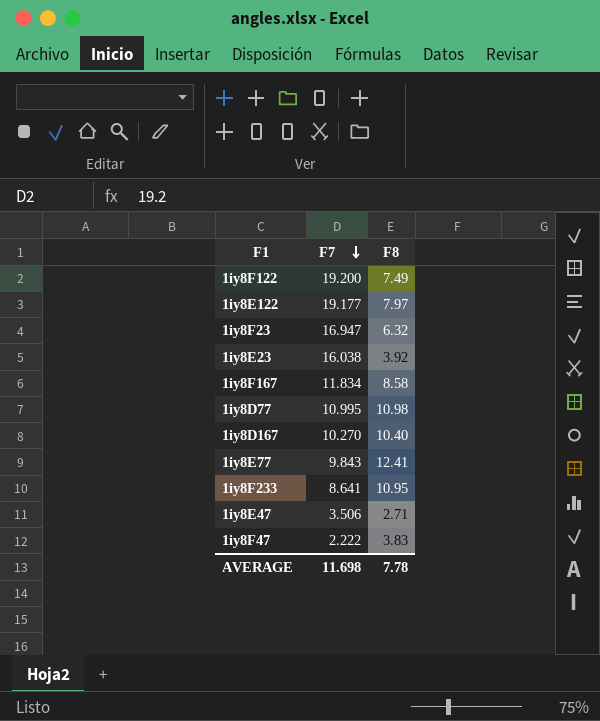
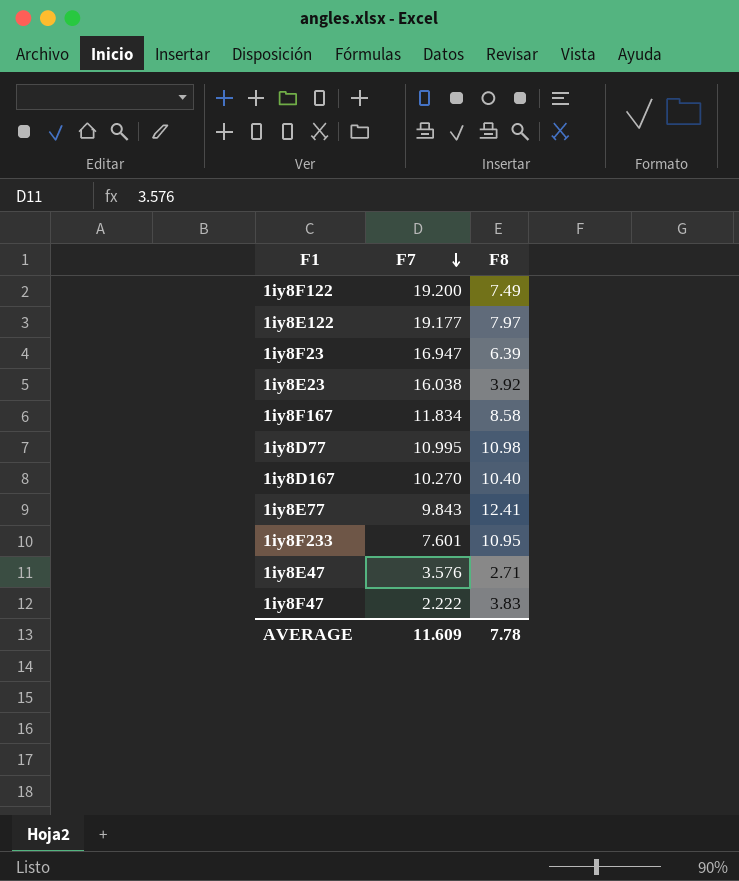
1iy8F23 | F8: 6.32 -> 6.39
1iy8F233 | F7: 8.641 -> 7.601
1iy8E47 | F7: 3.506 -> 3.576
AVERAGE | F7: 11.698 -> 11.609

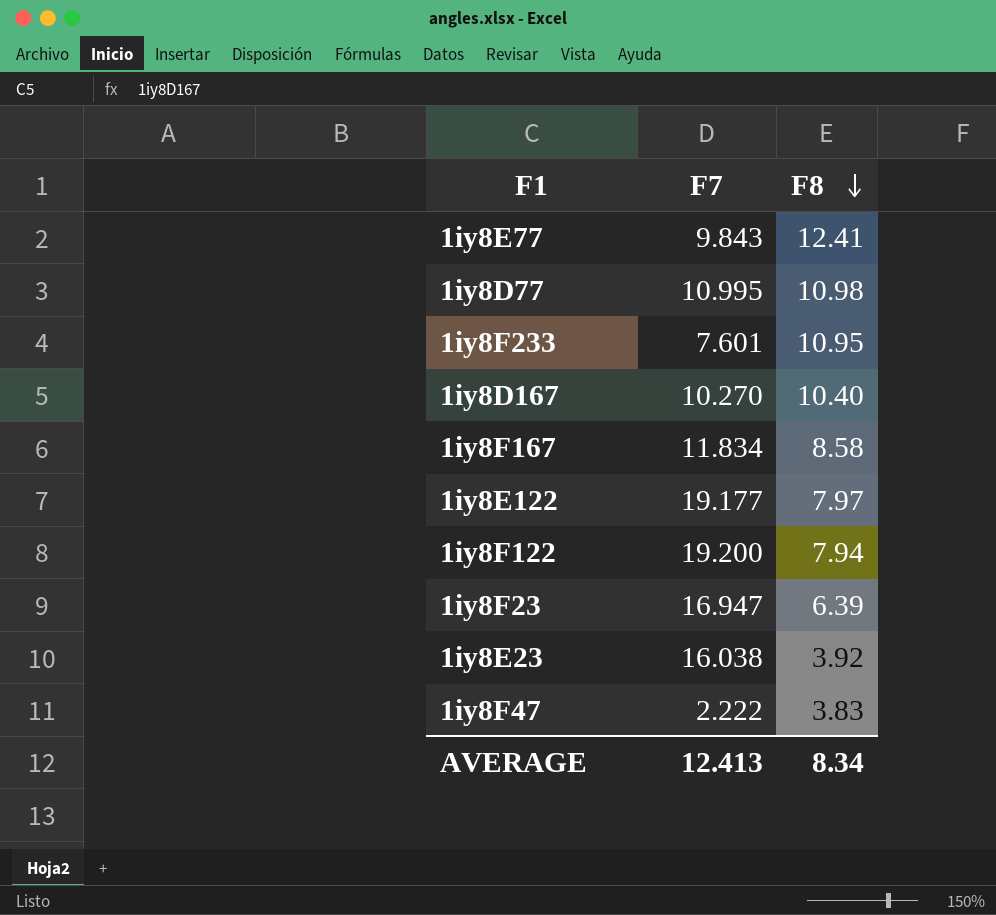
row order: F7 descending -> F8 descending
row 1iy8E47: 3.576 | 2.71 -> none
1iy8F122 | F8: 7.49 -> 7.94
AVERAGE | F7: 11.609 -> 12.413
AVERAGE | F8: 7.78 -> 8.34

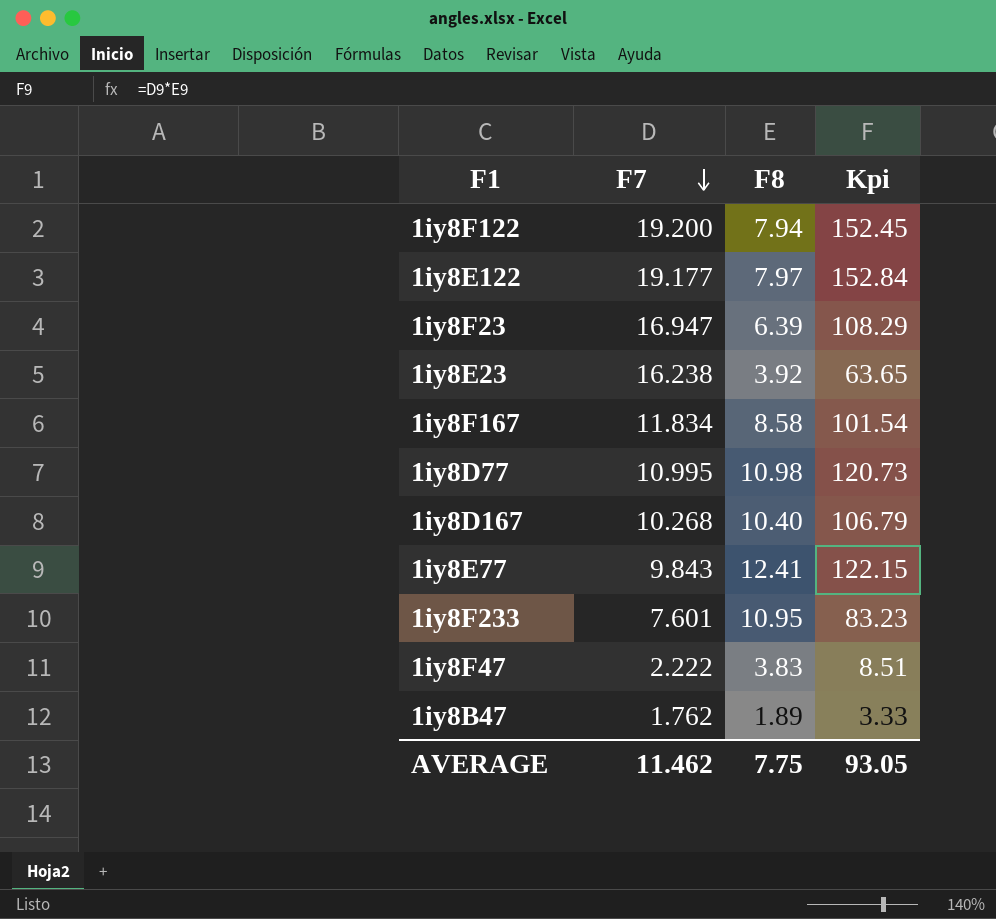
row order: F8 descending -> F7 descending
column Kpi | formula: none -> [F7] * [F8]
1iy8E23 | F7: 16.038 -> 16.238
1iy8D167 | F7: 10.270 -> 10.268
row 1iy8B47: none -> 1.762 | 1.89 | 3.33
AVERAGE | F7: 12.413 -> 11.462
AVERAGE | F8: 8.34 -> 7.75

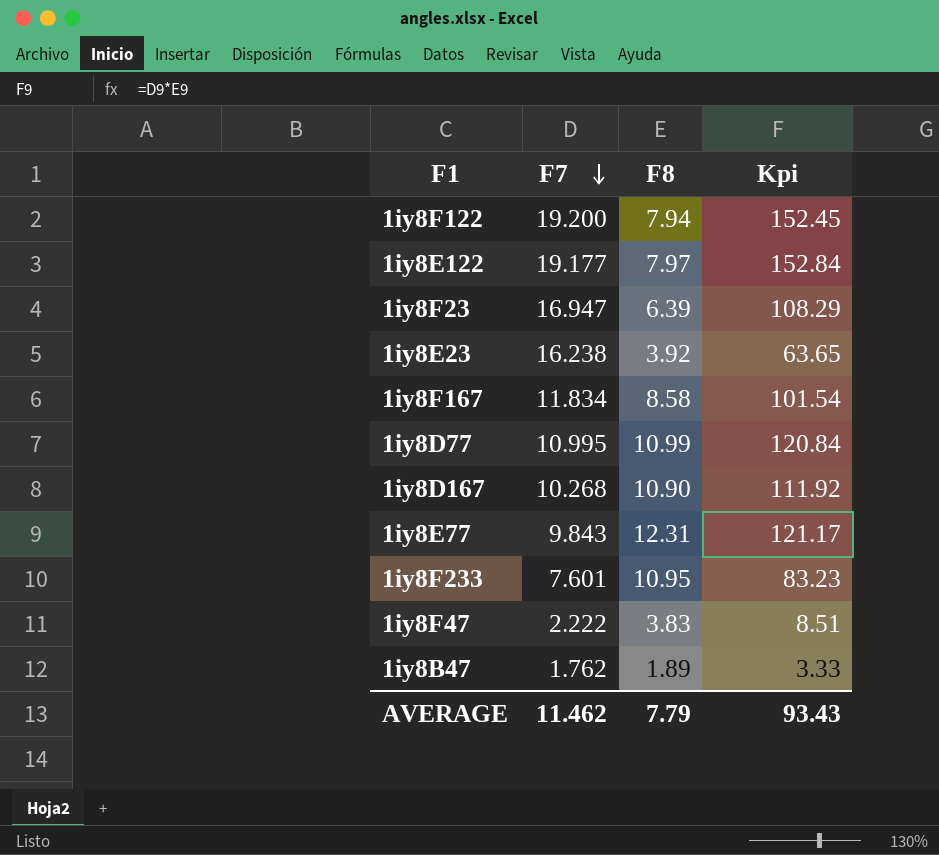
1iy8D77 | F8: 10.98 -> 10.99
1iy8D77 | Kpi: 120.73 -> 120.84
1iy8D167 | F8: 10.40 -> 10.90
1iy8D167 | Kpi: 106.79 -> 111.92
1iy8E77 | F8: 12.41 -> 12.31
1iy8E77 | Kpi: 122.15 -> 121.17
AVERAGE | F8: 7.75 -> 7.79
AVERAGE | Kpi: 93.05 -> 93.43

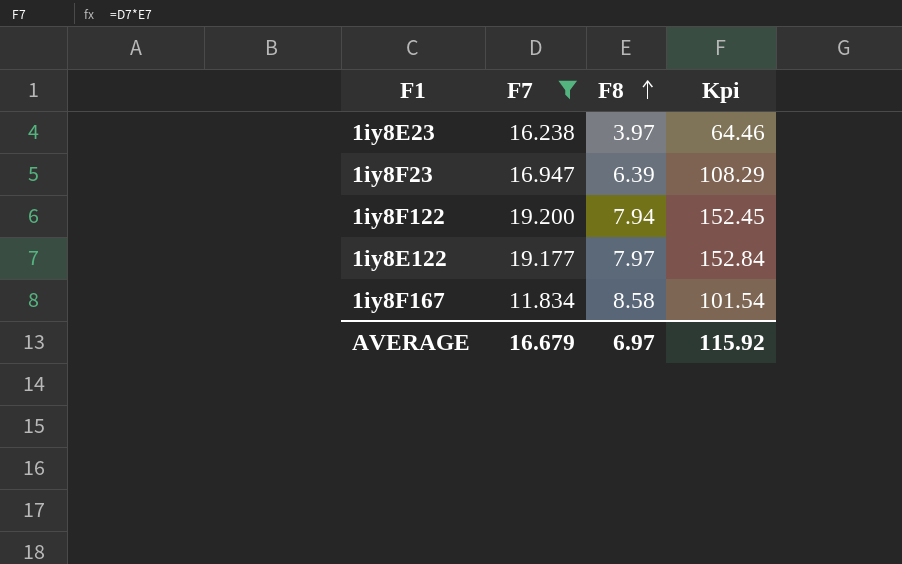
filter: none -> F7 >= 11.834
row order: F7 descending -> F8 ascending
1iy8E23 | F8: 3.92 -> 3.97
1iy8E23 | Kpi: 63.65 -> 64.46
AVERAGE | F7: 11.462 -> 16.679
AVERAGE | F8: 7.79 -> 6.97
AVERAGE | Kpi: 93.43 -> 115.92

